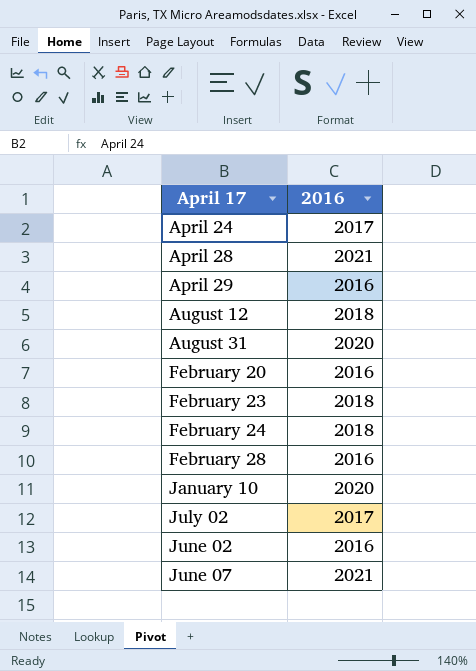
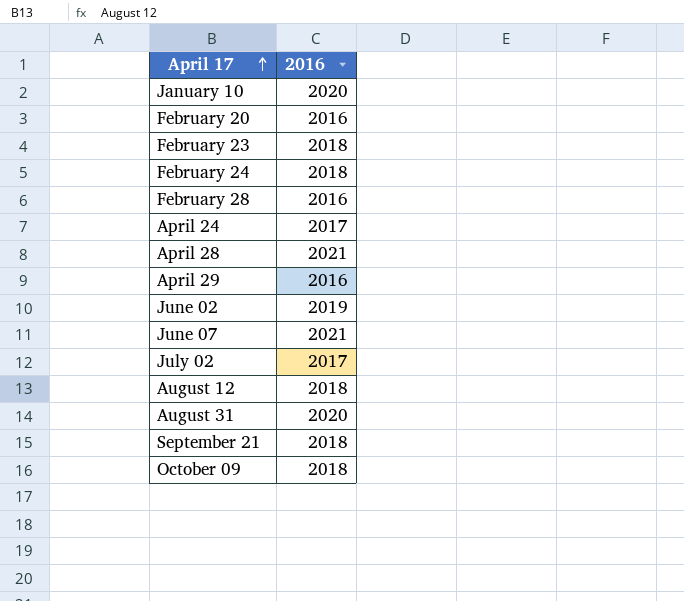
row order: none -> April 17 ascending
June 02 | 2016: 2016 -> 2019
row September 21: none -> 2018
row October 09: none -> 2018

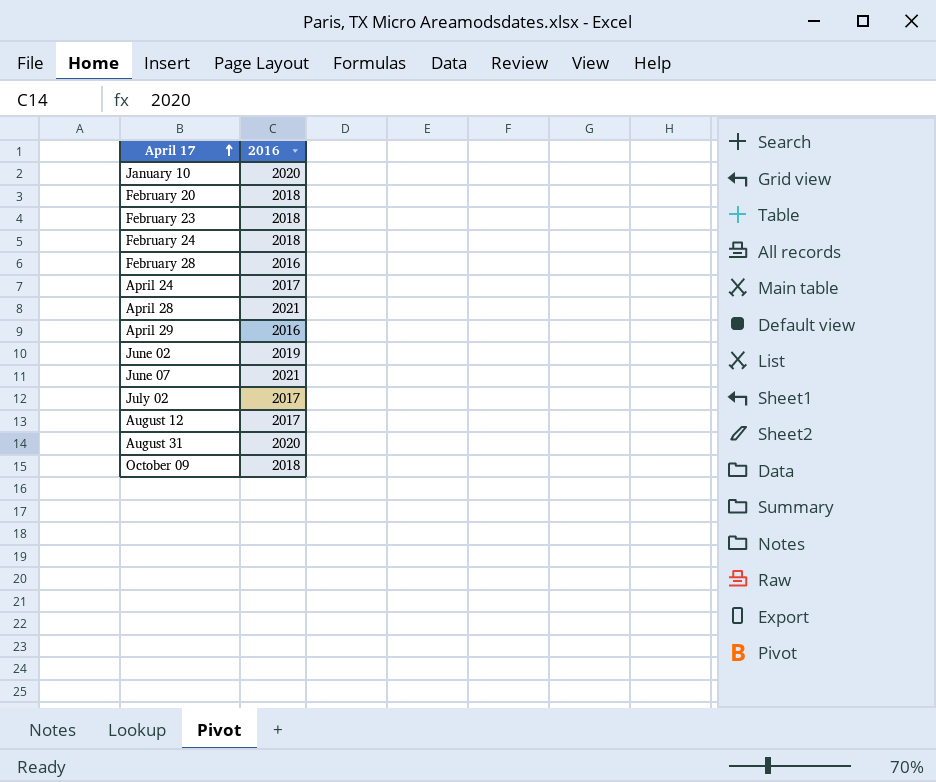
row September 21: 2018 -> none
February 20 | 2016: 2016 -> 2018
August 12 | 2016: 2018 -> 2017

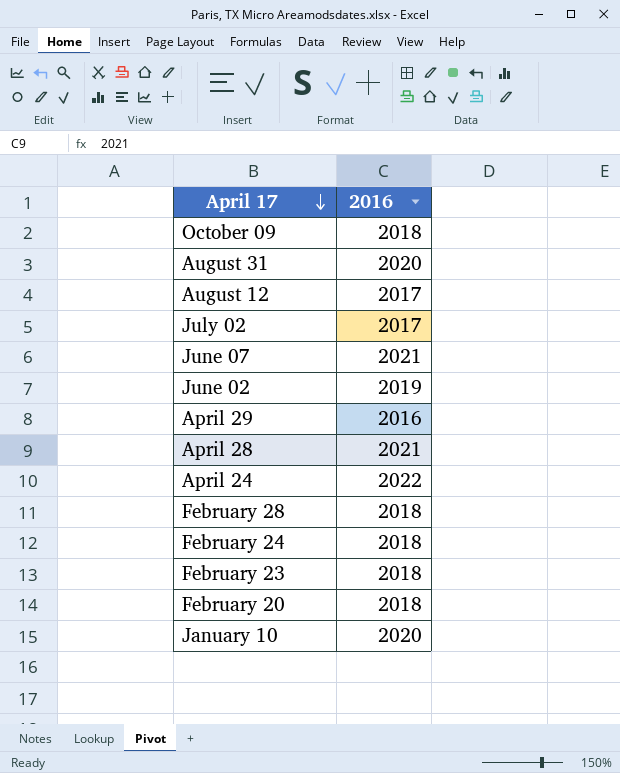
row order: April 17 ascending -> April 17 descending
April 24 | 2016: 2017 -> 2022
February 28 | 2016: 2016 -> 2018

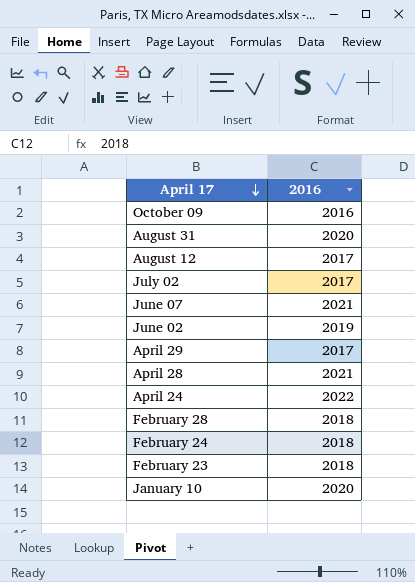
row February 20: 2018 -> none
October 09 | 2016: 2018 -> 2016
April 29 | 2016: 2016 -> 2017

